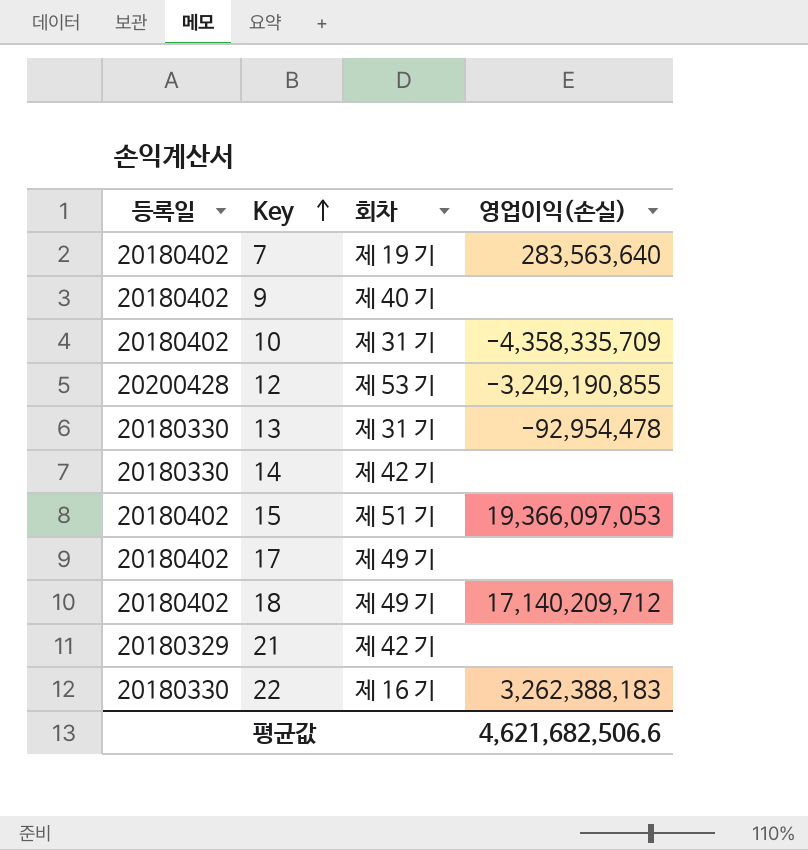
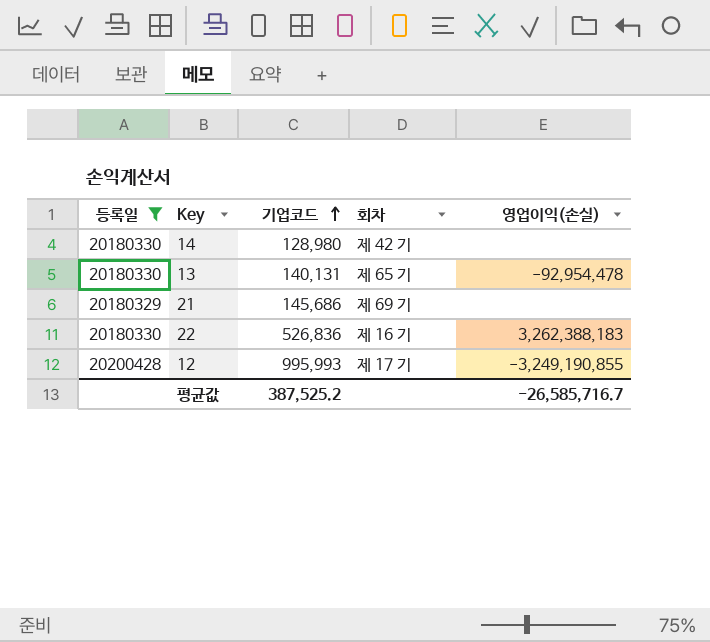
filter: none -> 등록일 != 20180402
row order: Key ascending -> 기업코드 ascending
column 기업코드 | position: none -> 3
13 | 회차: 제 31 기 -> 제 65 기
21 | 회차: 제 42 기 -> 제 69 기
12 | 회차: 제 53 기 -> 제 17 기
평균값 | 영업이익(손실): 4,621,682,506.6 -> -26,585,716.7

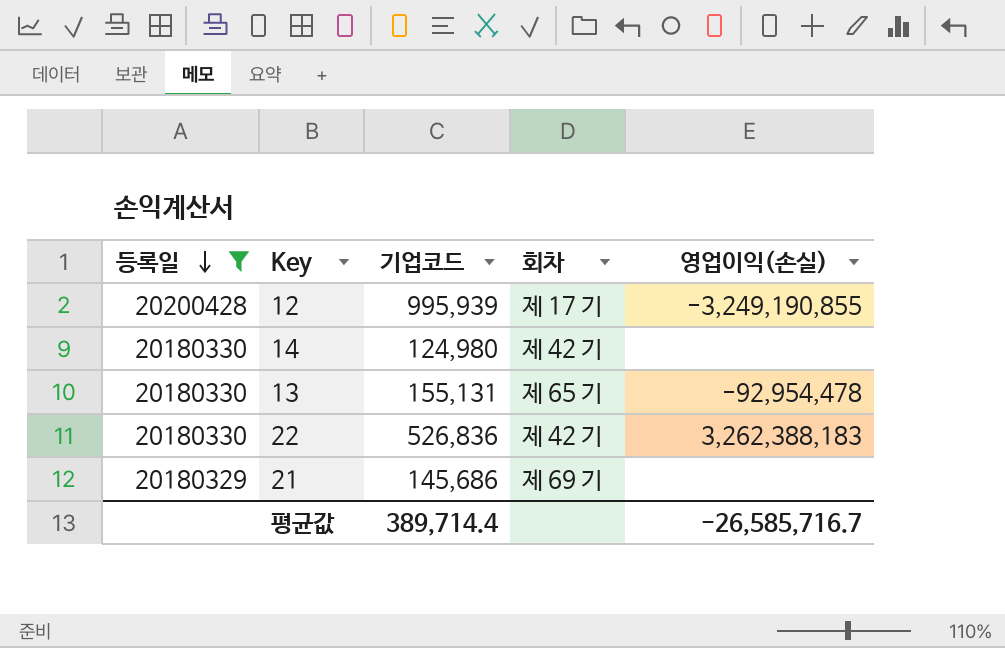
row order: 기업코드 ascending -> 등록일 descending
12 | 기업코드: 995,993 -> 995,939
14 | 기업코드: 128,980 -> 124,980
13 | 기업코드: 140,131 -> 155,131
22 | 회차: 제 16 기 -> 제 42 기
평균값 | 기업코드: 387,525.2 -> 389,714.4

